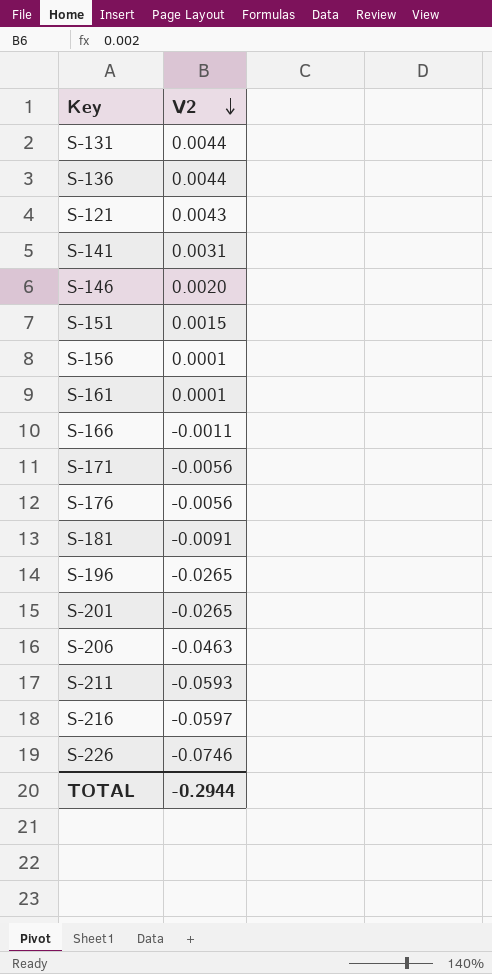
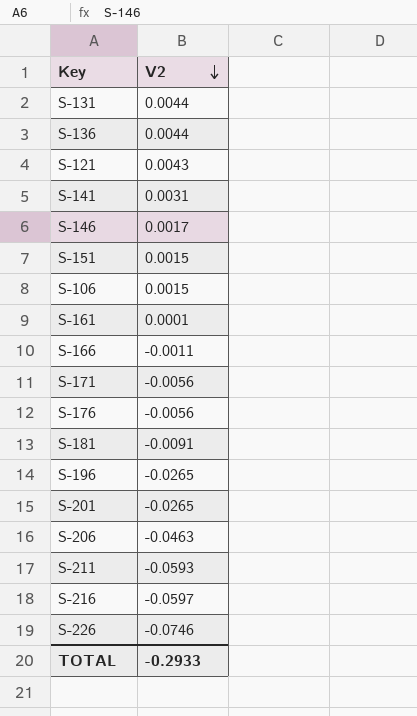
row S-156: 0.0001 -> none
S-146 | V2: 0.0020 -> 0.0017
row S-106: none -> 0.0015
TOTAL | V2: -0.2944 -> -0.2933

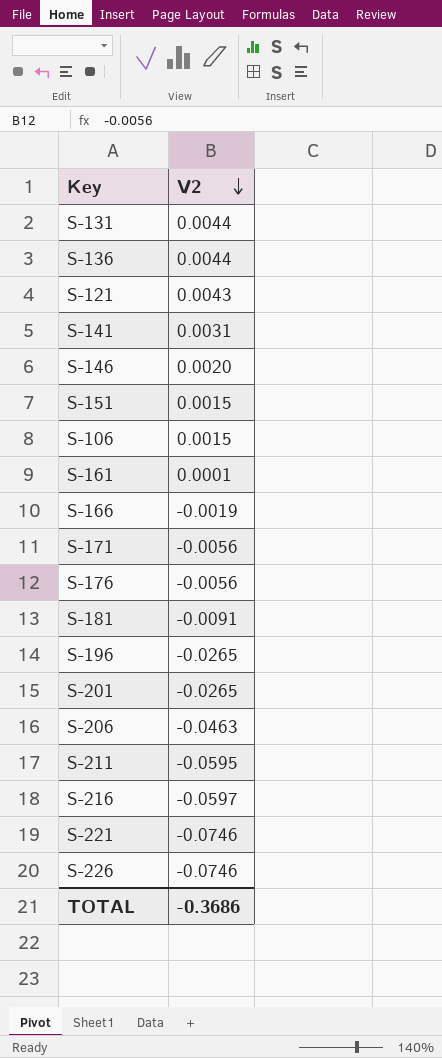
S-146 | V2: 0.0017 -> 0.0020
S-166 | V2: -0.0011 -> -0.0019
S-211 | V2: -0.0593 -> -0.0595
row S-221: none -> -0.0746
TOTAL | V2: -0.2933 -> -0.3686

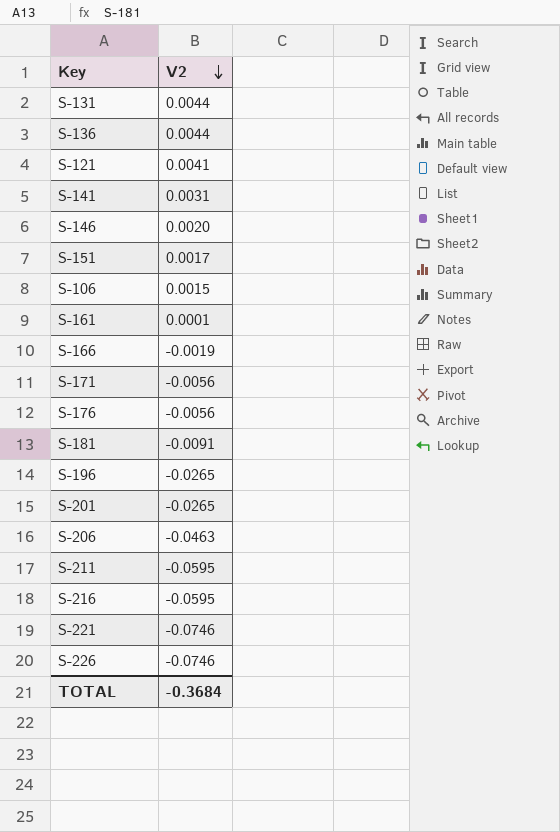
S-121 | V2: 0.0043 -> 0.0041
S-151 | V2: 0.0015 -> 0.0017
S-216 | V2: -0.0597 -> -0.0595
TOTAL | V2: -0.3686 -> -0.3684

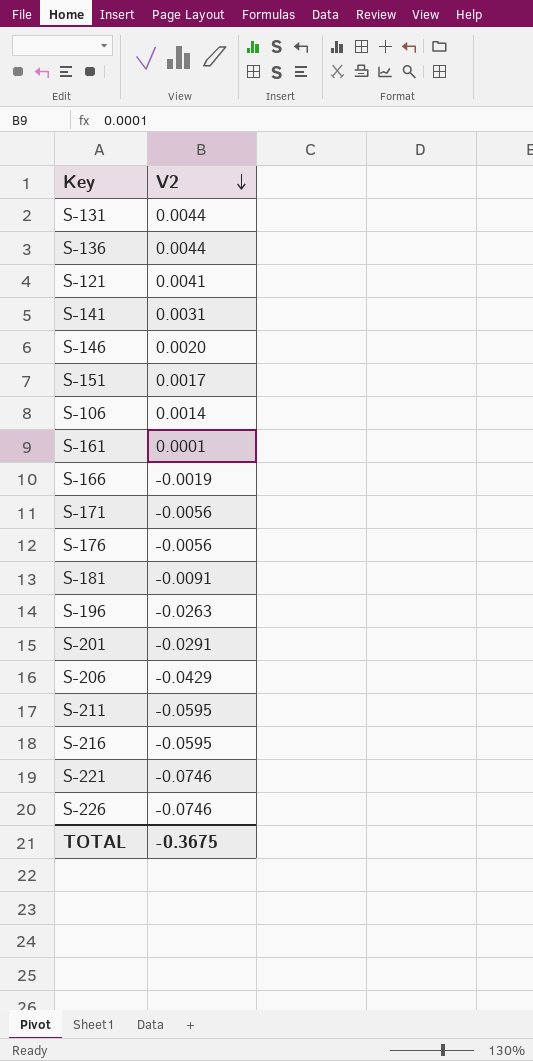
S-106 | V2: 0.0015 -> 0.0014
S-196 | V2: -0.0265 -> -0.0263
S-201 | V2: -0.0265 -> -0.0291
S-206 | V2: -0.0463 -> -0.0429
TOTAL | V2: -0.3684 -> -0.3675

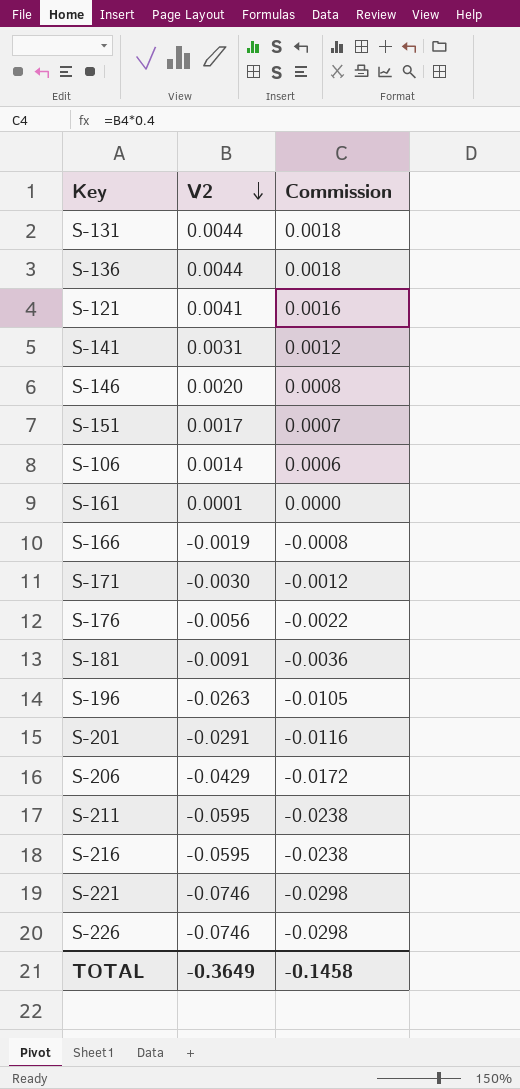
column Commission | formula: none -> [V2] * 0.4
S-171 | V2: -0.0056 -> -0.0030
TOTAL | V2: -0.3675 -> -0.3649

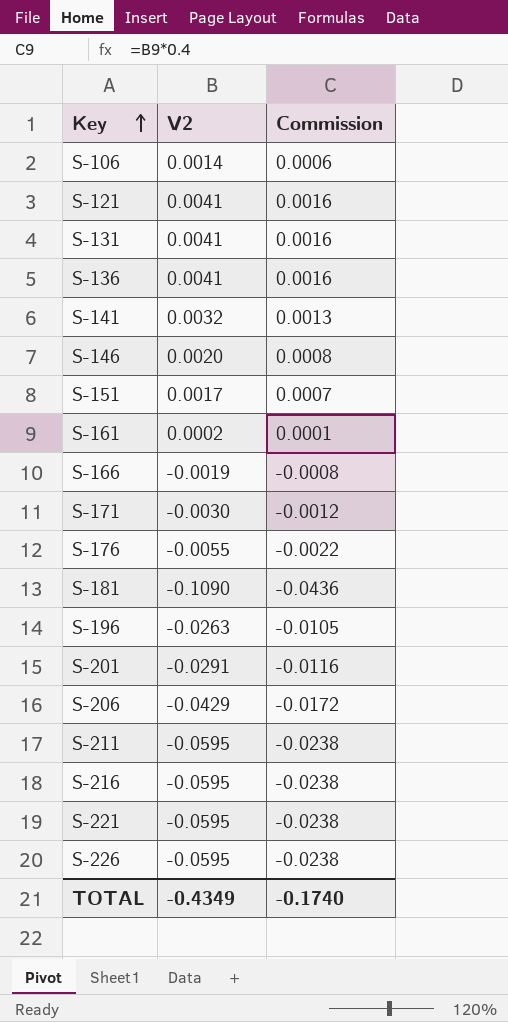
row order: V2 descending -> Key ascending
S-131 | V2: 0.0044 -> 0.0041
S-131 | Commission: 0.0018 -> 0.0016
S-136 | V2: 0.0044 -> 0.0041
S-136 | Commission: 0.0018 -> 0.0016
S-141 | V2: 0.0031 -> 0.0032
S-141 | Commission: 0.0012 -> 0.0013
S-161 | V2: 0.0001 -> 0.0002
S-161 | Commission: 0.0000 -> 0.0001
S-176 | V2: -0.0056 -> -0.0055
S-181 | V2: -0.0091 -> -0.1090
S-181 | Commission: -0.0036 -> -0.0436
S-221 | V2: -0.0746 -> -0.0595
S-221 | Commission: -0.0298 -> -0.0238
S-226 | V2: -0.0746 -> -0.0595
S-226 | Commission: -0.0298 -> -0.0238
TOTAL | V2: -0.3649 -> -0.4349
TOTAL | Commission: -0.1458 -> -0.1740

